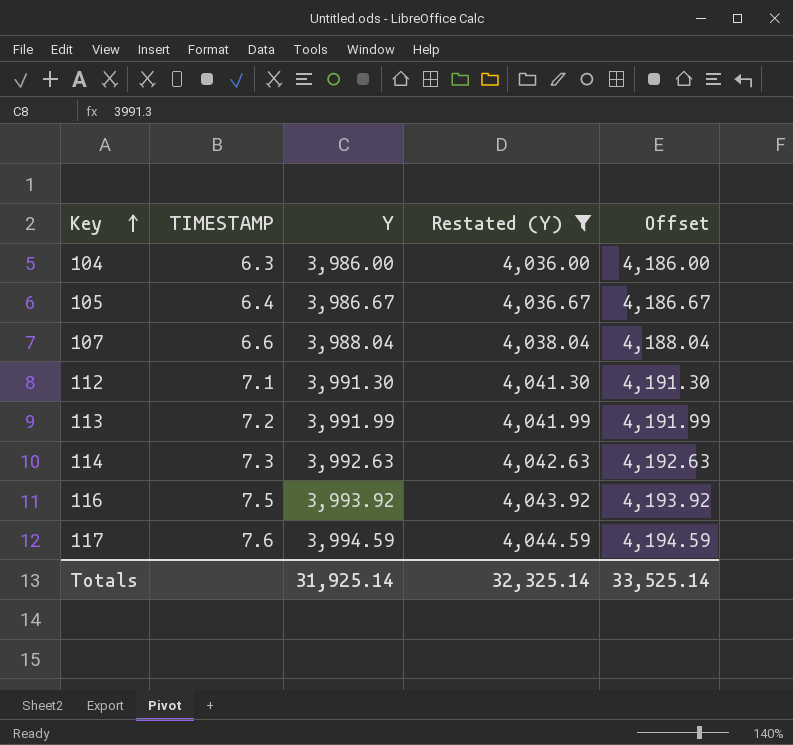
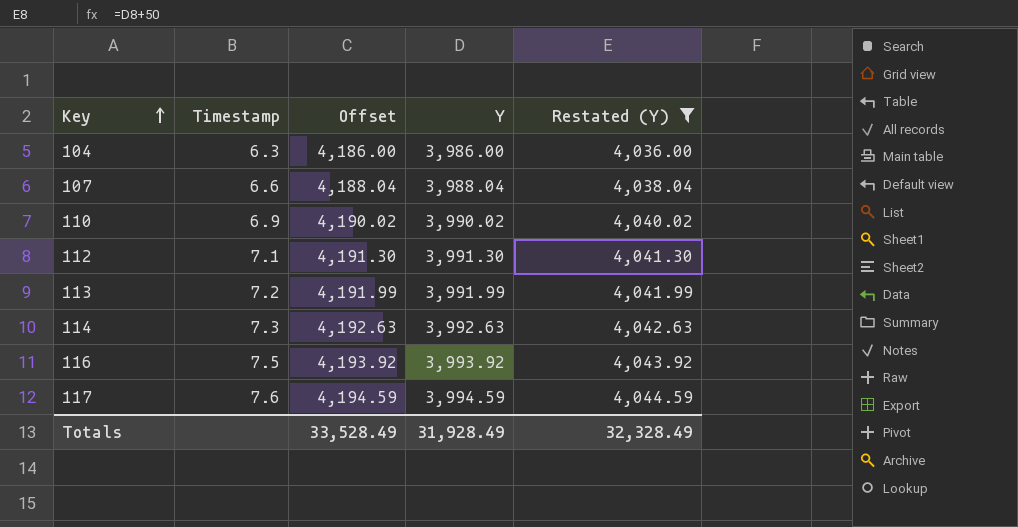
column name: TIMESTAMP -> Timestamp
column Offset | position: 5 -> 3
row 105: 6.4 | 3,986.67 | 4,036.67 | 4,186.67 -> none
row 110: none -> 6.9 | 4,190.02 | 3,990.02 | 4,040.02
Totals | Offset: 33,525.14 -> 33,528.49
Totals | Y: 31,925.14 -> 31,928.49
Totals | Restated (Y): 32,325.14 -> 32,328.49

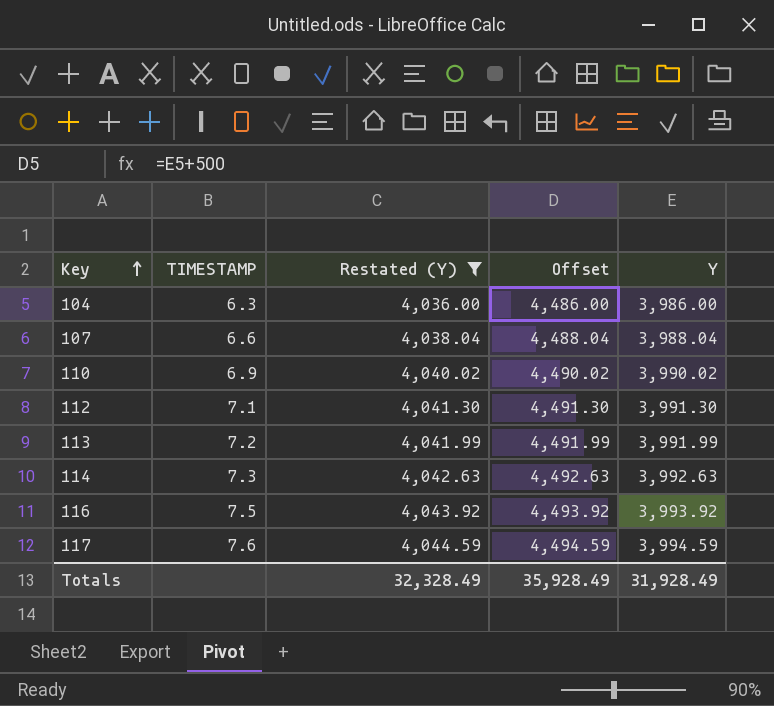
column name: Timestamp -> TIMESTAMP
column Restated (Y) | position: 5 -> 3
column Offset | formula: [Y] + 200 -> [Y] + 500
Totals | Offset: 33,528.49 -> 35,928.49

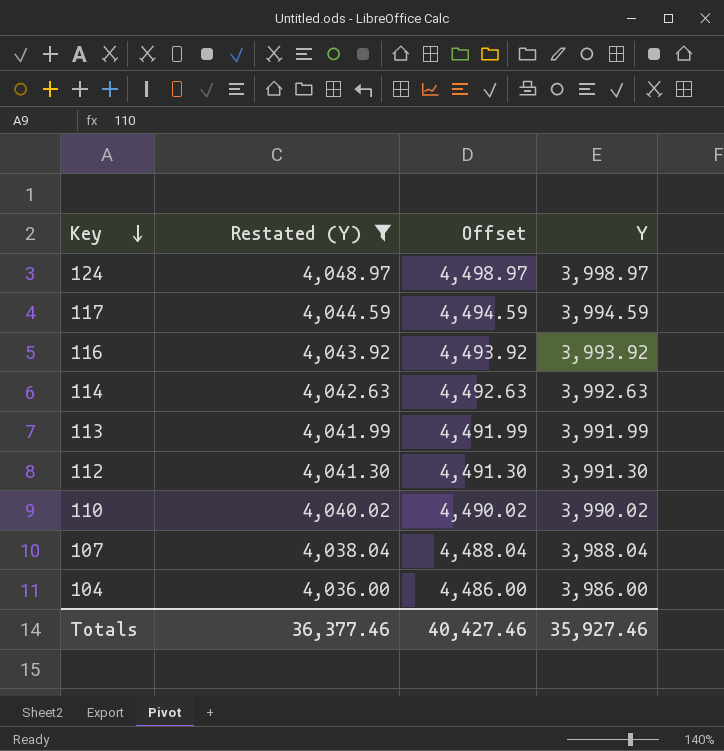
row order: Key ascending -> Key descending
column TIMESTAMP | position: 2 -> none
row 124: none -> 4,048.97 | 4,498.97 | 3,998.97
Totals | Restated (Y): 32,328.49 -> 36,377.46
Totals | Offset: 35,928.49 -> 40,427.46
Totals | Y: 31,928.49 -> 35,927.46

